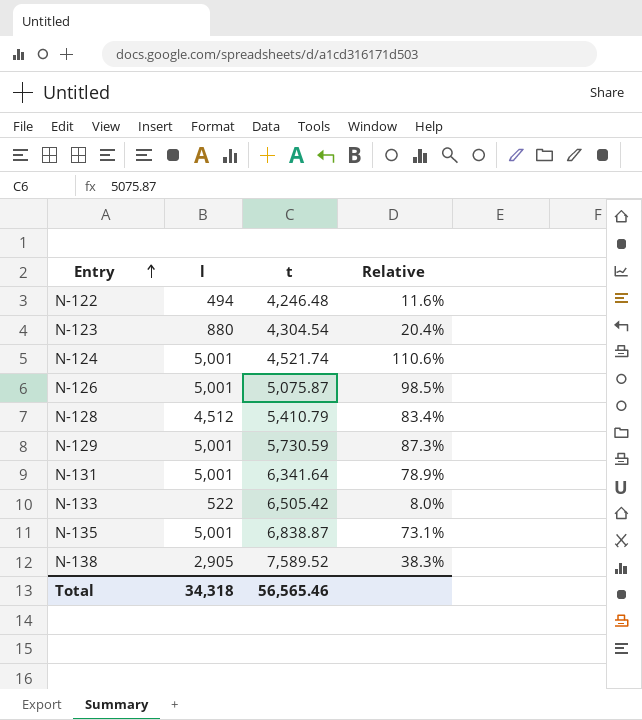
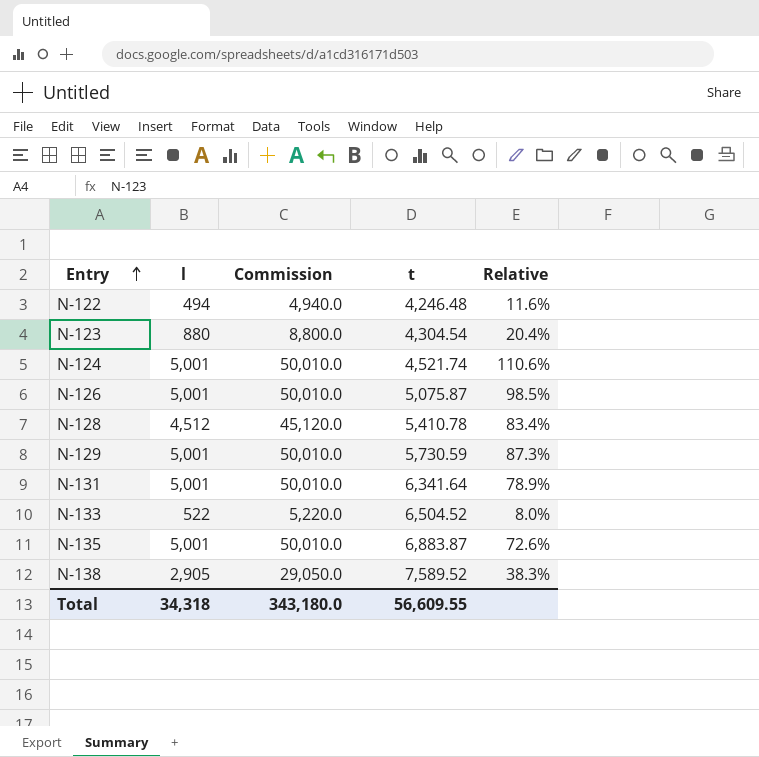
column Commission | formula: none -> [l] * 10
N-128 | t: 5,410.79 -> 5,410.78
N-133 | t: 6,505.42 -> 6,504.52
N-135 | t: 6,838.87 -> 6,883.87
N-135 | Relative: 73.1% -> 72.6%
Total | t: 56,565.46 -> 56,609.55

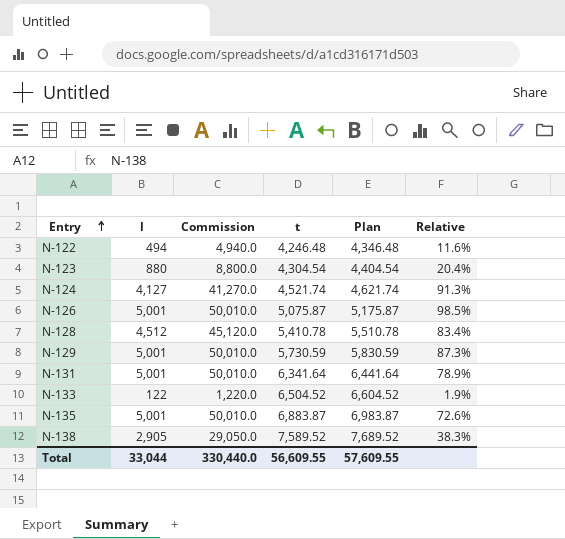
column Plan | formula: none -> [t] + 100
N-124 | l: 5,001 -> 4,127
N-124 | Commission: 50,010.0 -> 41,270.0
N-124 | Relative: 110.6% -> 91.3%
N-133 | l: 522 -> 122
N-133 | Commission: 5,220.0 -> 1,220.0
N-133 | Relative: 8.0% -> 1.9%
Total | l: 34,318 -> 33,044
Total | Commission: 343,180.0 -> 330,440.0

